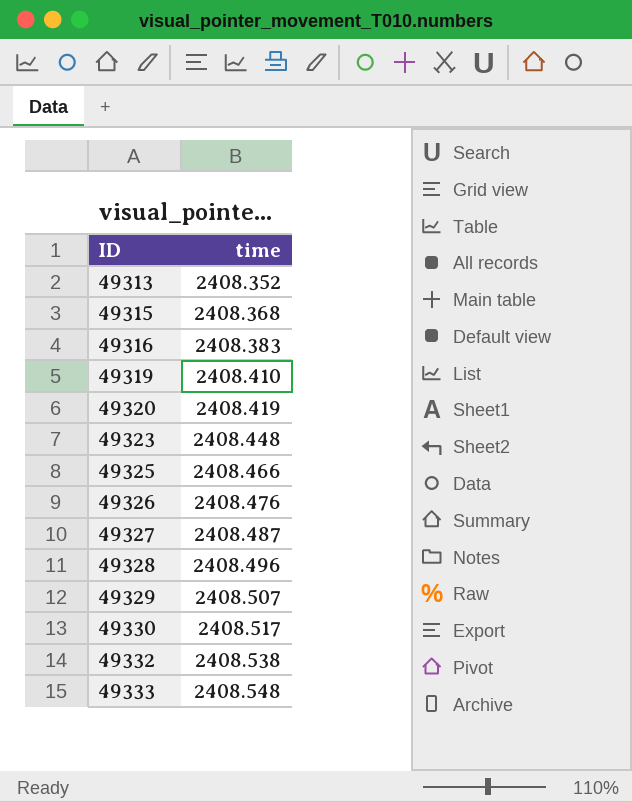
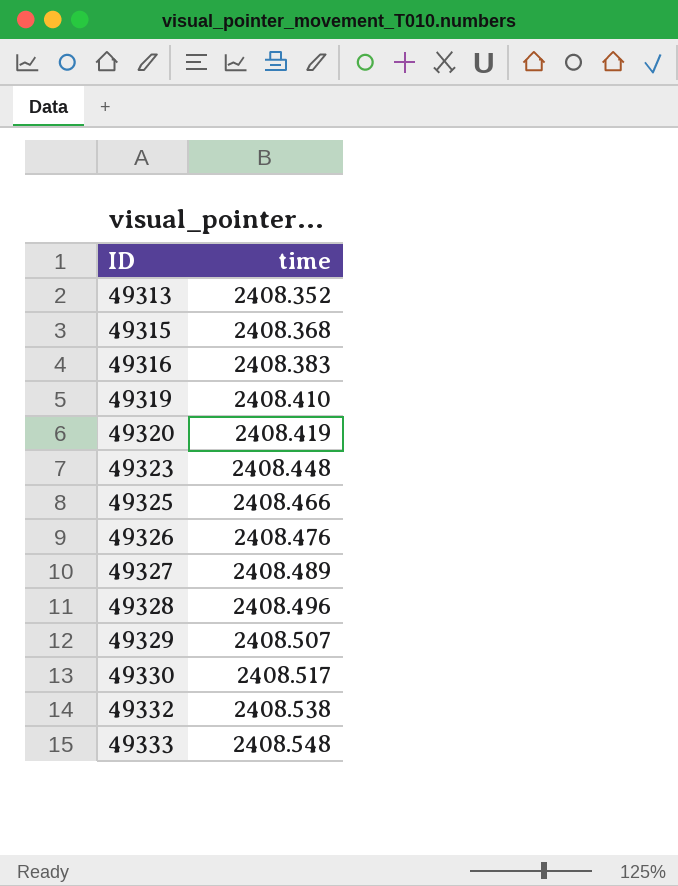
49327 | time: 2408.487 -> 2408.489

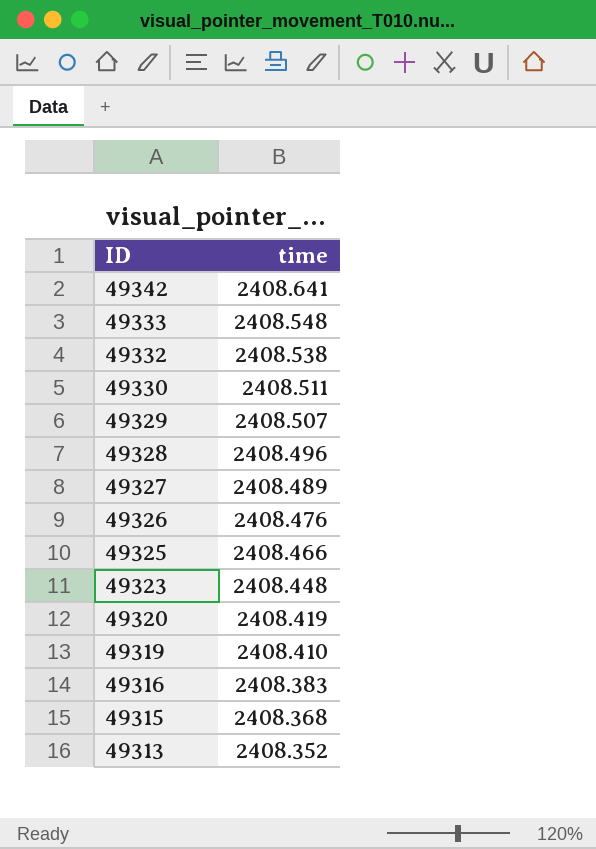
row order: ID ascending -> ID descending
row 49342: none -> 2408.641
49330 | time: 2408.517 -> 2408.511

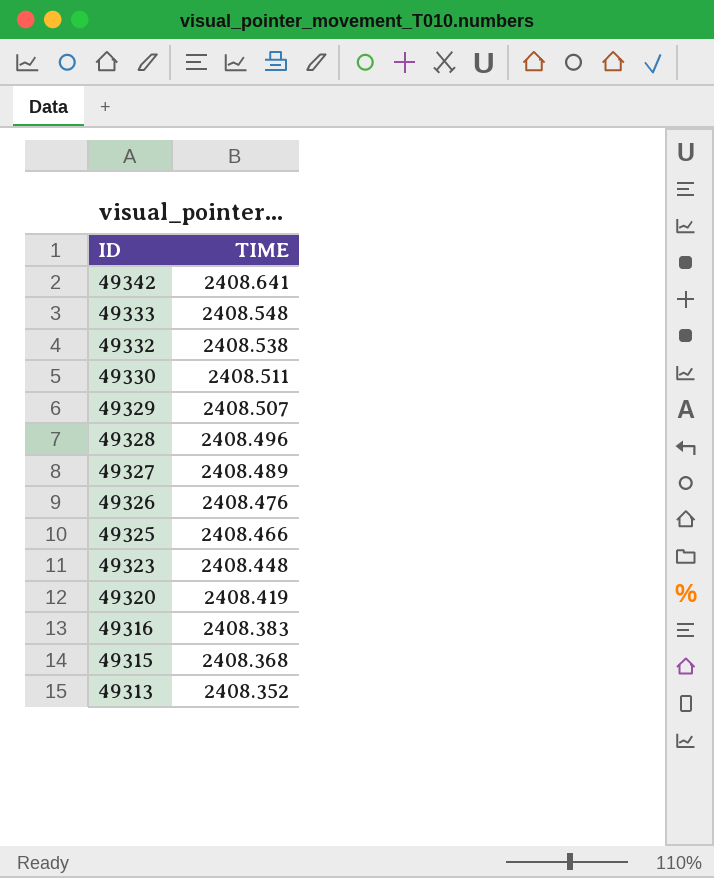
column name: time -> TIME
row 49319: 2408.410 -> none

